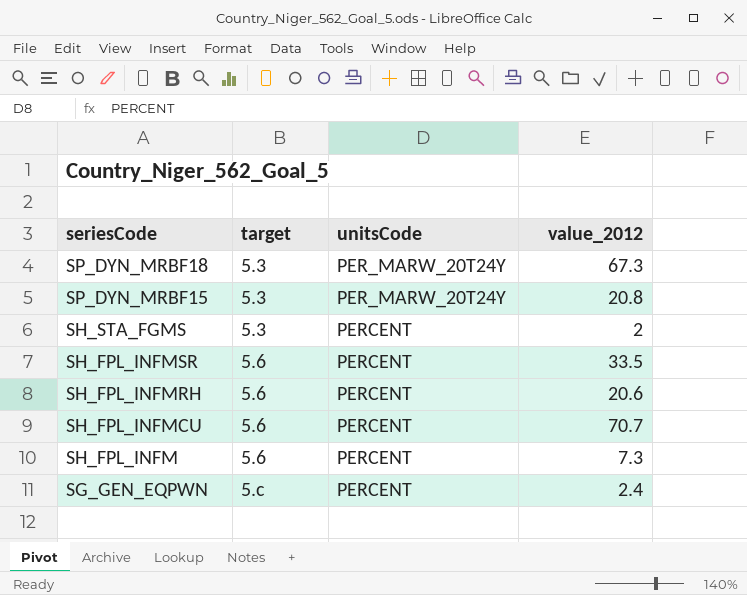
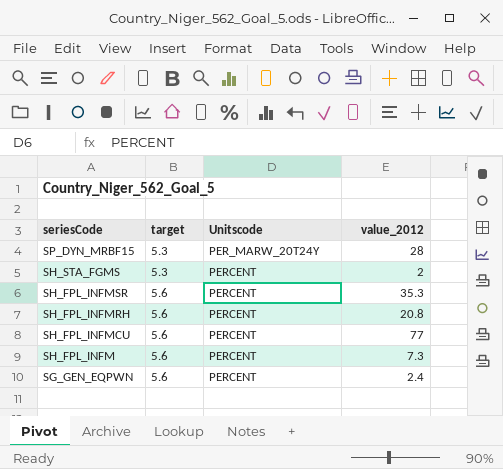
column name: unitsCode -> Unitscode
row SP_DYN_MRBF18: 5.3 | PER_MARW_20T24Y | 67.3 -> none
SP_DYN_MRBF15 | value_2012: 20.8 -> 28
SH_FPL_INFMSR | value_2012: 33.5 -> 35.3
SH_FPL_INFMRH | value_2012: 20.6 -> 20.8
SH_FPL_INFMCU | value_2012: 70.7 -> 77
SG_GEN_EQPWN | target: 5.c -> 5.6

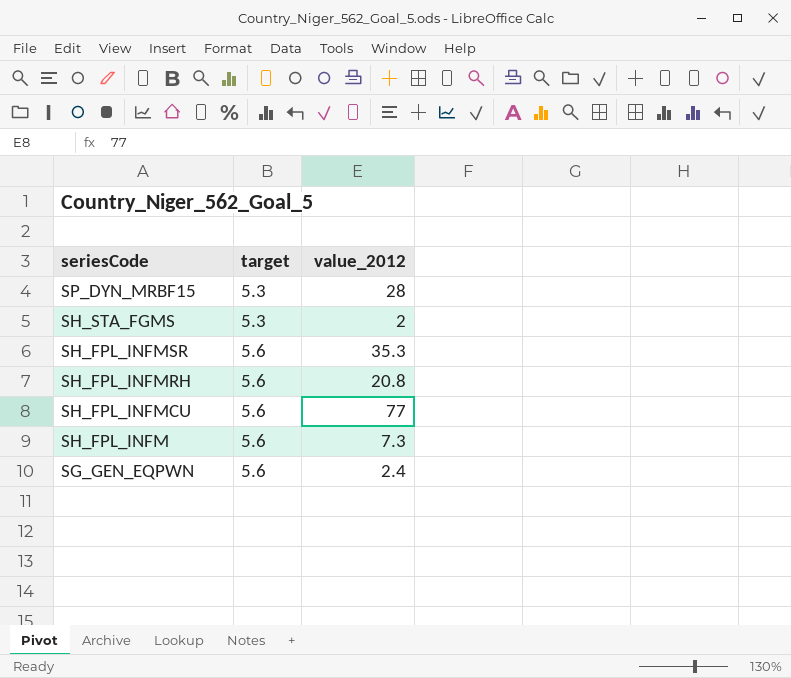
column Unitscode | position: 3 -> none

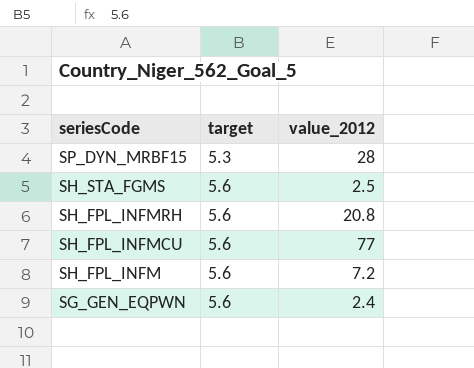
row SH_FPL_INFMSR: 5.6 | 35.3 -> none
SH_STA_FGMS | target: 5.3 -> 5.6
SH_STA_FGMS | value_2012: 2 -> 2.5
SH_FPL_INFM | value_2012: 7.3 -> 7.2

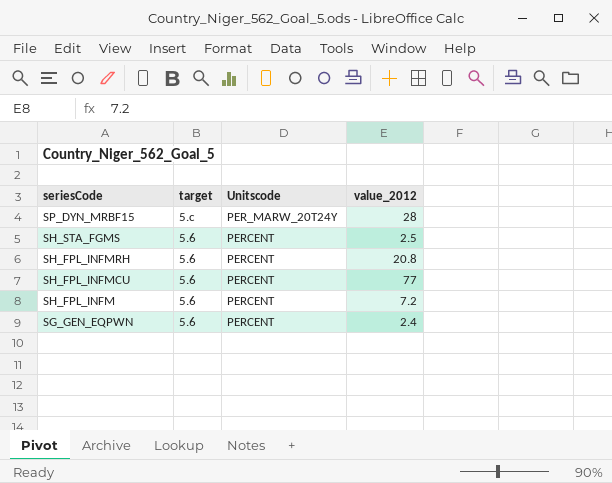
column Unitscode | position: none -> 3
SP_DYN_MRBF15 | target: 5.3 -> 5.c

